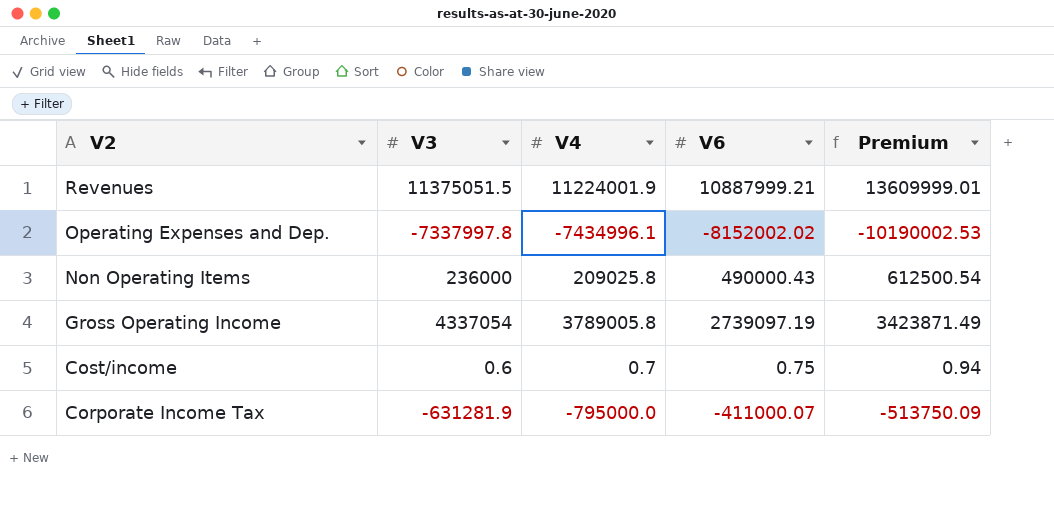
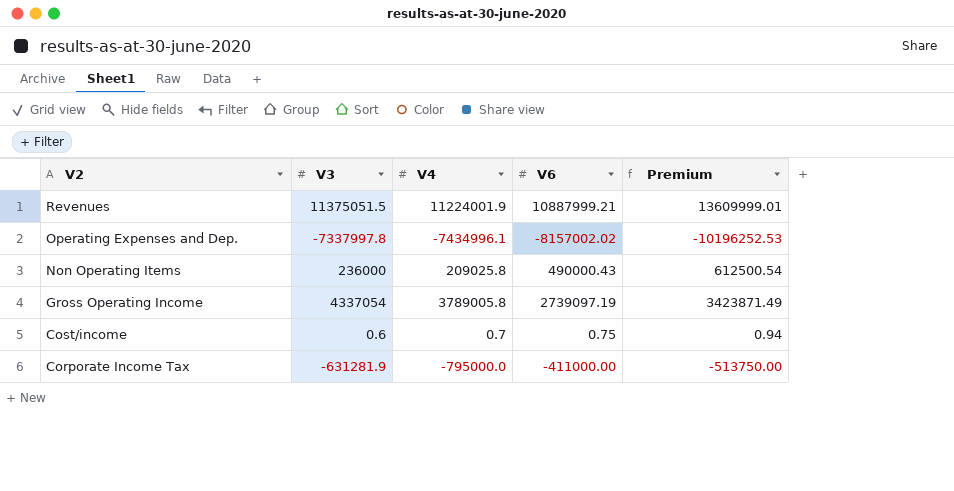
Operating Expenses and Dep. | V6: -8152002.02 -> -8157002.02
Operating Expenses and Dep. | Premium: -10190002.53 -> -10196252.53
Corporate Income Tax | V6: -411000.07 -> -411000.00
Corporate Income Tax | Premium: -513750.09 -> -513750.00

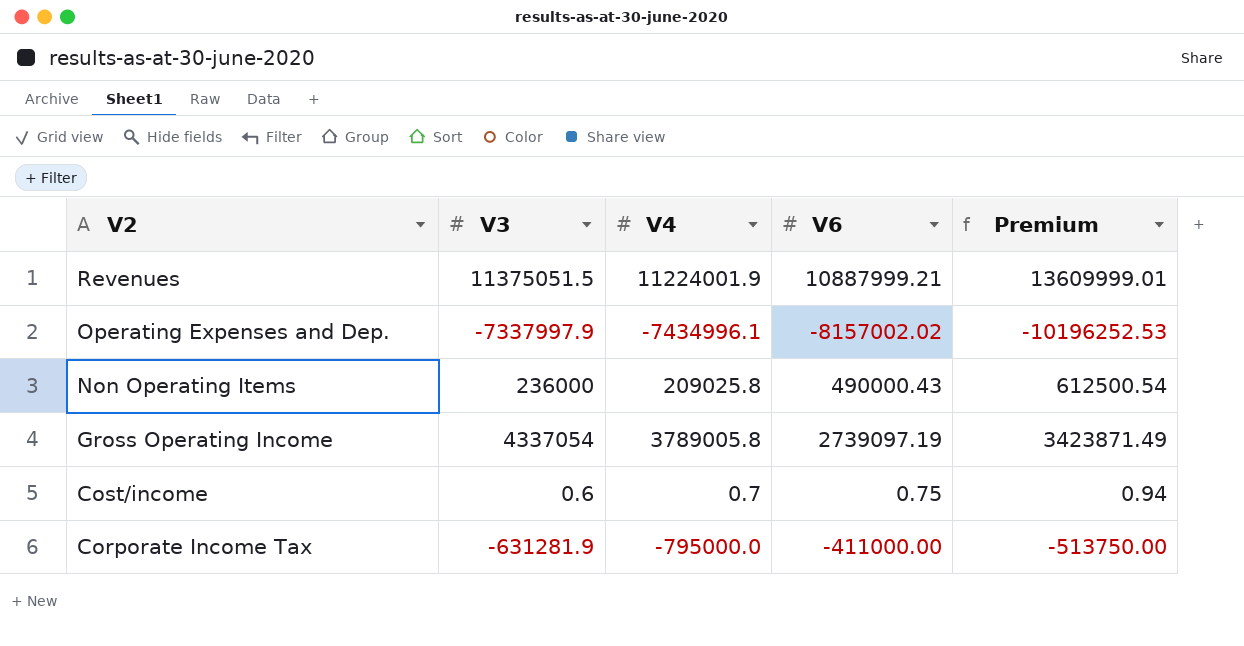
Operating Expenses and Dep. | V3: -7337997.8 -> -7337997.9

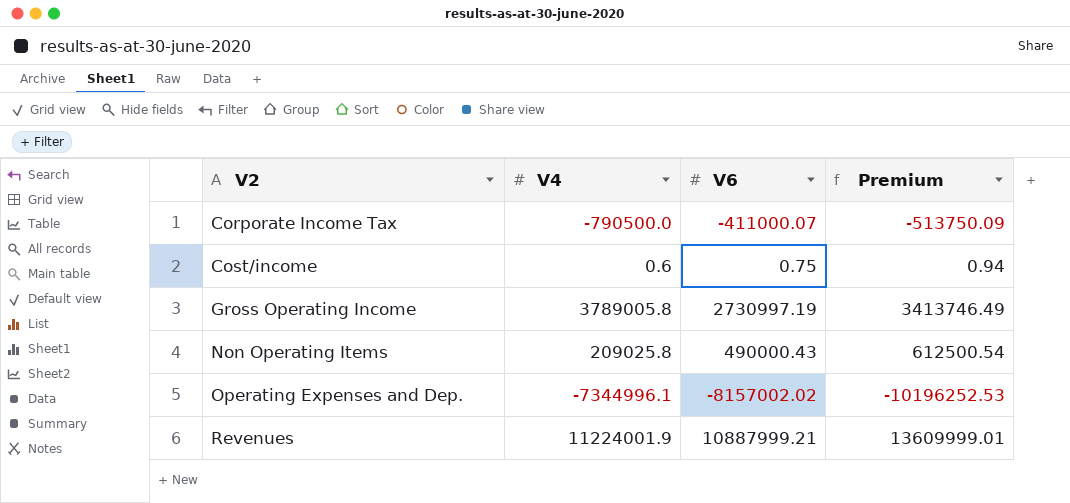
row order: V2 descending -> V2 ascending
column V3 | position: 2 -> none
Corporate Income Tax | V4: -795000.0 -> -790500.0
Corporate Income Tax | V6: -411000.00 -> -411000.07
Corporate Income Tax | Premium: -513750.00 -> -513750.09
Cost/income | V4: 0.7 -> 0.6
Gross Operating Income | V6: 2739097.19 -> 2730997.19
Gross Operating Income | Premium: 3423871.49 -> 3413746.49
Operating Expenses and Dep. | V4: -7434996.1 -> -7344996.1

